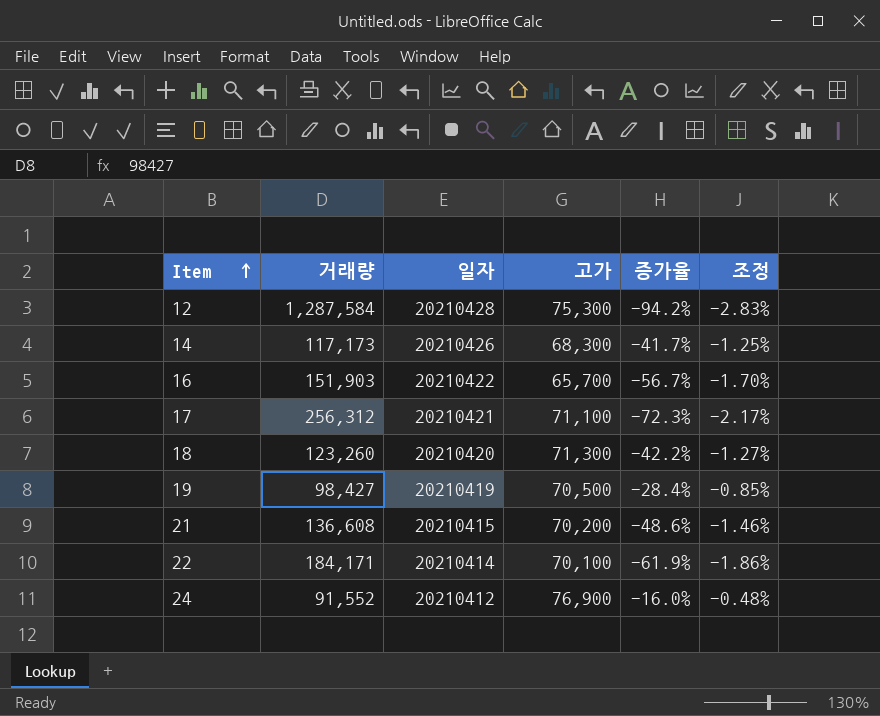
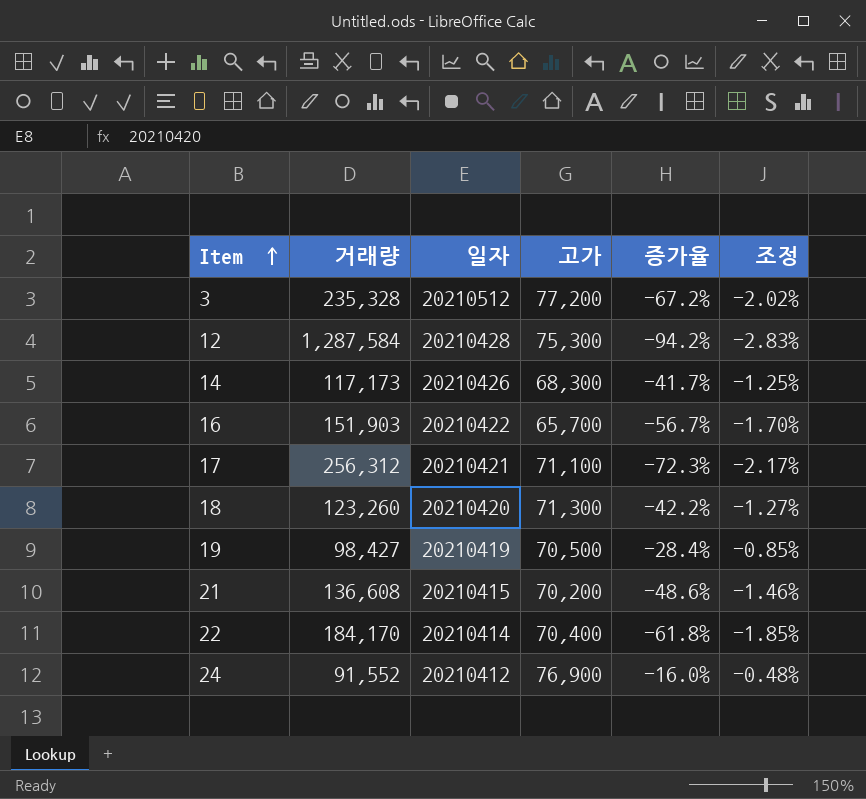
row 3: none -> 235,328 | 20210512 | 77,200 | -67.2% | -2.02%
22 | 거래량: 184,171 -> 184,170
22 | 고가: 70,100 -> 70,400
22 | 증가율: -61.9% -> -61.8%
22 | 조정: -1.86% -> -1.85%

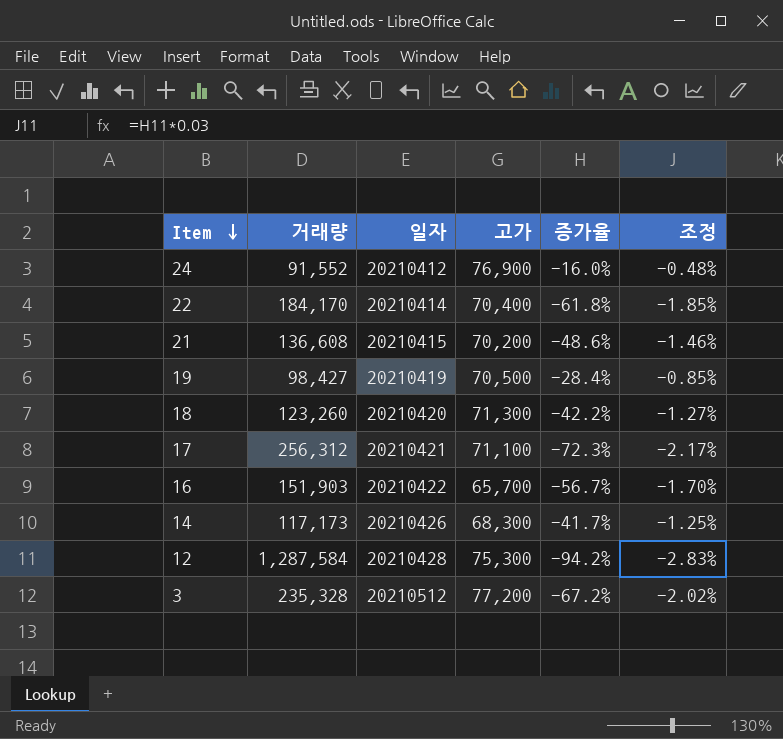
row order: Item ascending -> Item descending

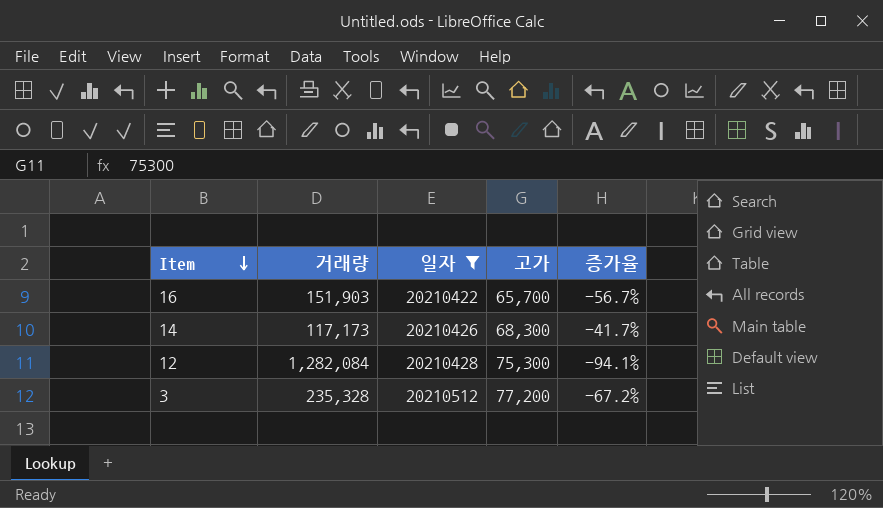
filter: none -> 일자 >= 20210422
column 조정 | formula: [증가율] * 0.03 -> none
12 | 거래량: 1,287,584 -> 1,282,084
12 | 증가율: -94.2% -> -94.1%

